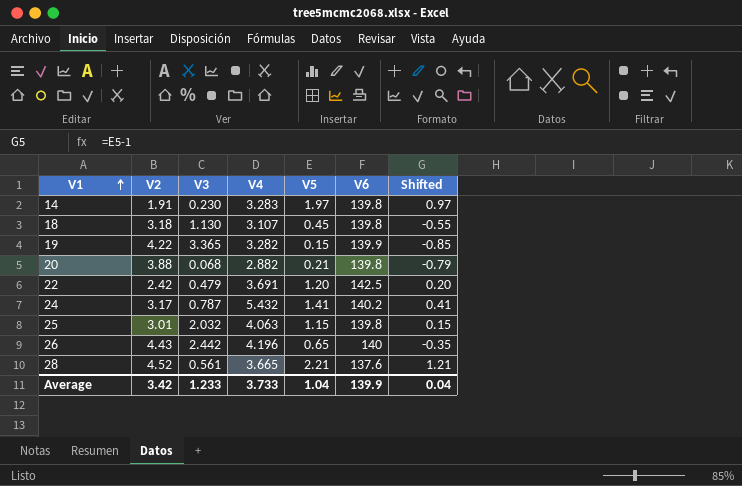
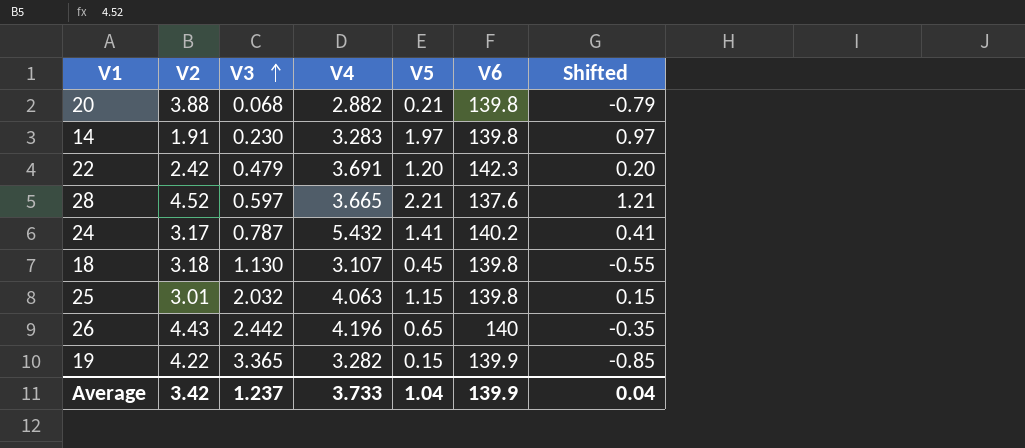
row order: V1 ascending -> V3 ascending
22 | V6: 142.5 -> 142.3
28 | V3: 0.561 -> 0.597
Average | V3: 1.233 -> 1.237

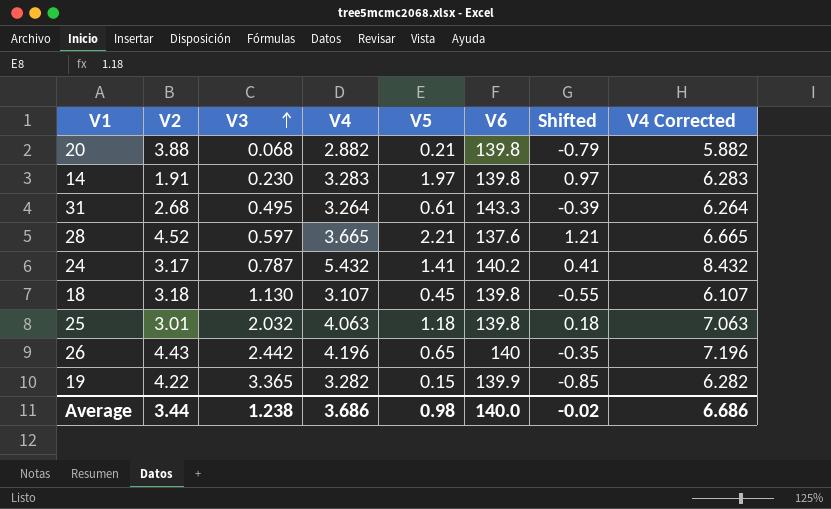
column V4 Corrected | formula: none -> [V4] + 3
row 22: 2.42 | 0.479 | 3.691 | 1.20 | 142.3 | 0.20 -> none
row 31: none -> 2.68 | 0.495 | 3.264 | 0.61 | 143.3 | -0.39 | 6.264
25 | V5: 1.15 -> 1.18
25 | Shifted: 0.15 -> 0.18
Average | V2: 3.42 -> 3.44
Average | V3: 1.237 -> 1.238
Average | V4: 3.733 -> 3.686
Average | V5: 1.04 -> 0.98
Average | V6: 139.9 -> 140.0
Average | Shifted: 0.04 -> -0.02

